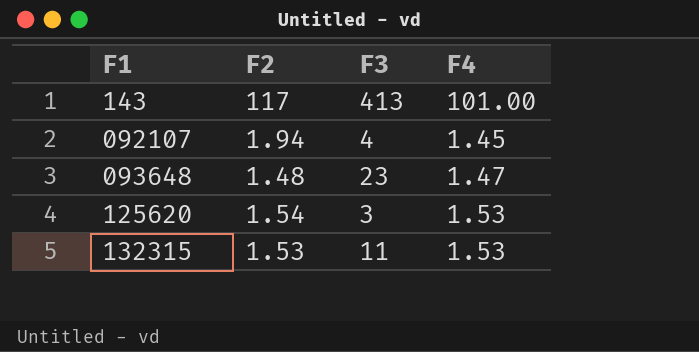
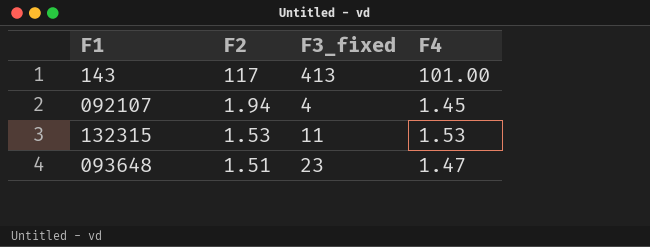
row order: F1 ascending -> F2 descending
column name: F3 -> F3_fixed
row 125620: 1.54 | 3 | 1.53 -> none
093648 | F2: 1.48 -> 1.51

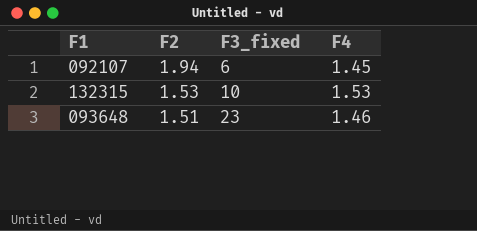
row 143: 117 | 413 | 101.00 -> none
092107 | F3_fixed: 4 -> 6
132315 | F3_fixed: 11 -> 10
093648 | F4: 1.47 -> 1.46

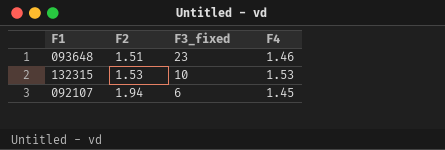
row order: F2 descending -> F2 ascending

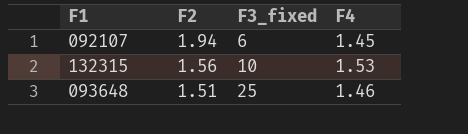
row order: F2 ascending -> F2 descending
132315 | F2: 1.53 -> 1.56
093648 | F3_fixed: 23 -> 25

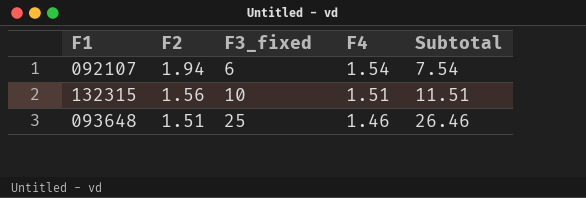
column Subtotal | formula: none -> [F3_fixed] + [F4]
092107 | F4: 1.45 -> 1.54
132315 | F4: 1.53 -> 1.51

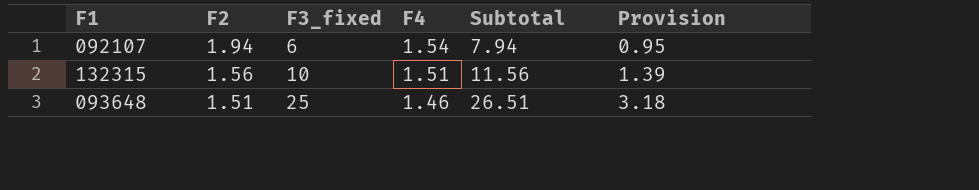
column Subtotal | formula: [F3_fixed] + [F4] -> [F2] + [F3_fixed]
column Provision | formula: none -> [Subtotal] * 0.12

